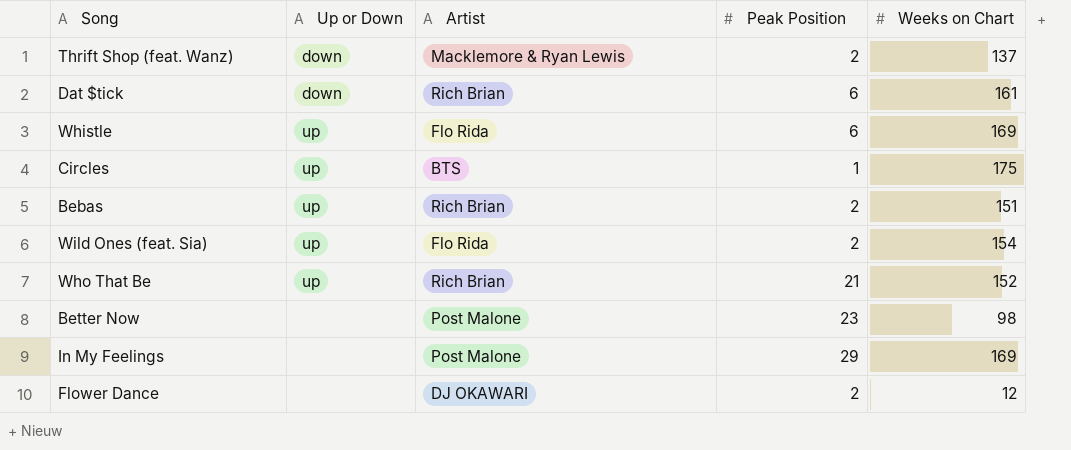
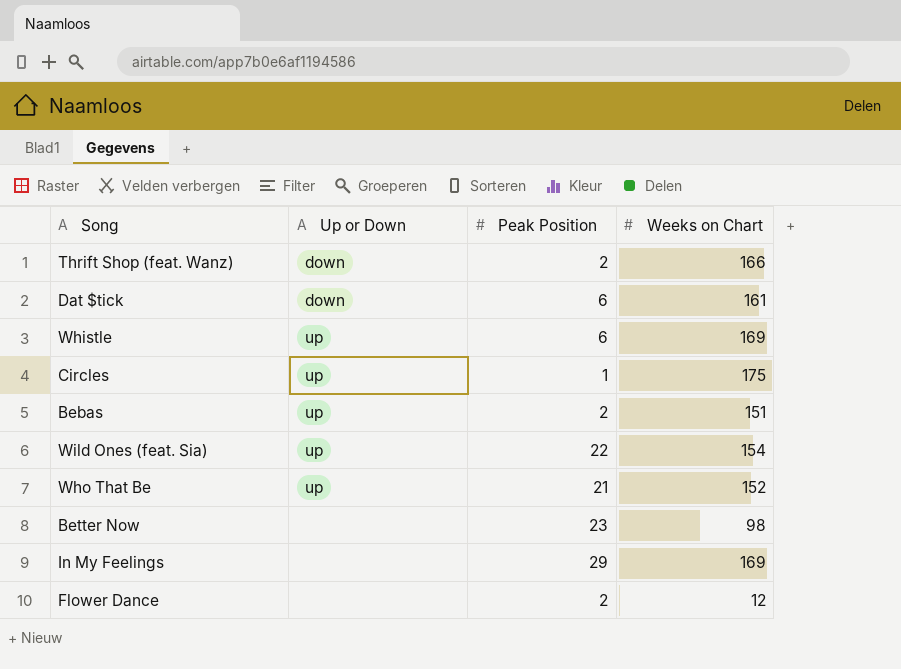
column Artist | position: 3 -> none
Thrift Shop (feat. Wanz) | Weeks on Chart: 137 -> 166
Wild Ones (feat. Sia) | Peak Position: 2 -> 22

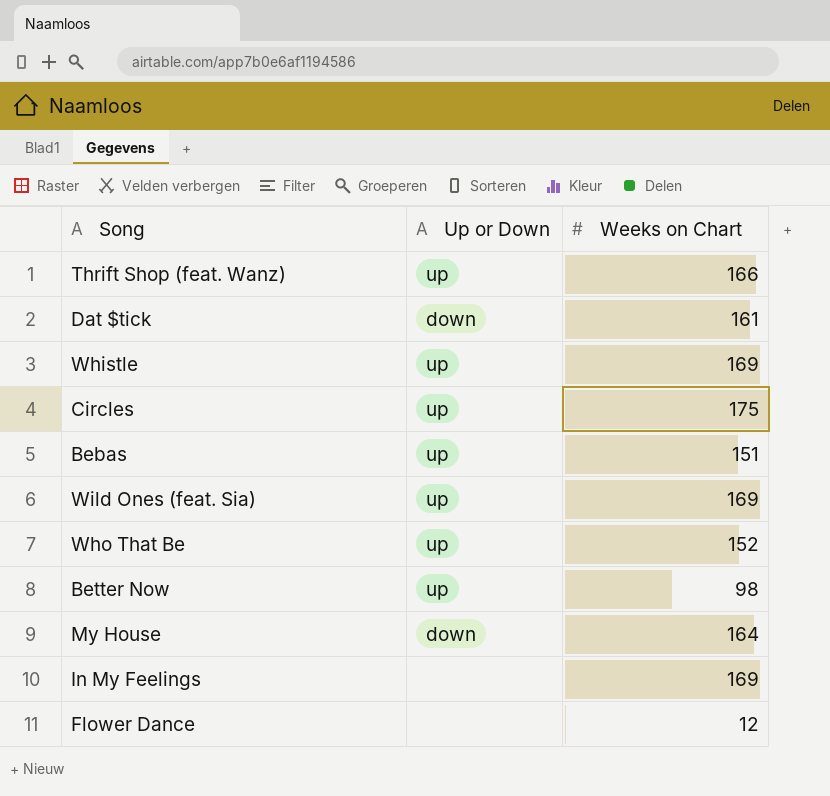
column Peak Position | position: 3 -> none
Thrift Shop (feat. Wanz) | Up or Down: down -> up
Wild Ones (feat. Sia) | Weeks on Chart: 154 -> 169
Better Now | Up or Down: none -> up
row My House: none -> down | 164

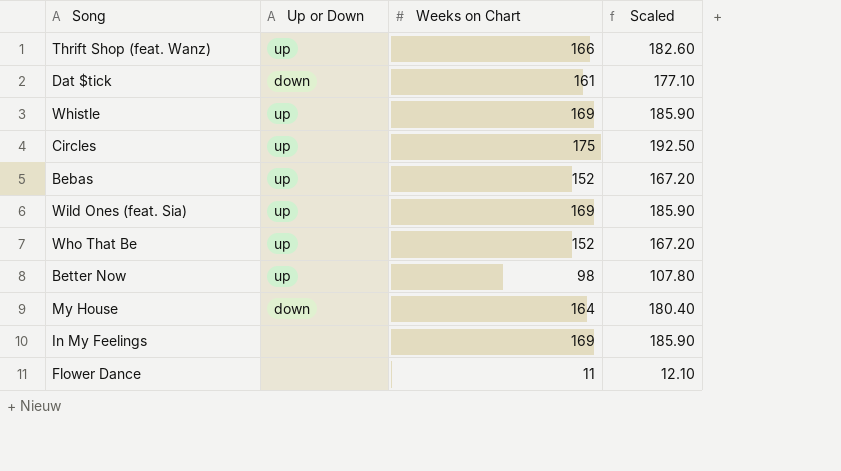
column Scaled | formula: none -> [Weeks on Chart] * 1.1
Bebas | Weeks on Chart: 151 -> 152
Flower Dance | Weeks on Chart: 12 -> 11

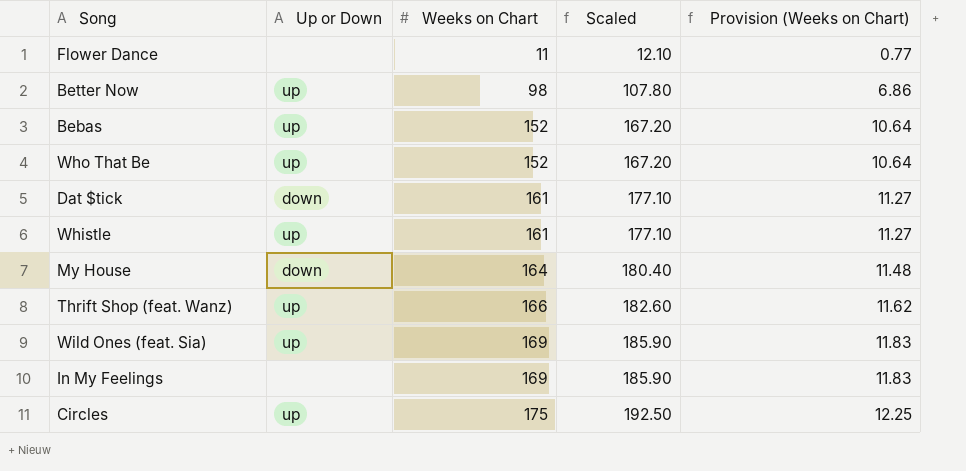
row order: none -> Weeks on Chart ascending
column Provision (Weeks on Chart) | formula: none -> [Weeks on Chart] * 0.07
Whistle | Weeks on Chart: 169 -> 161
Whistle | Scaled: 185.90 -> 177.10

